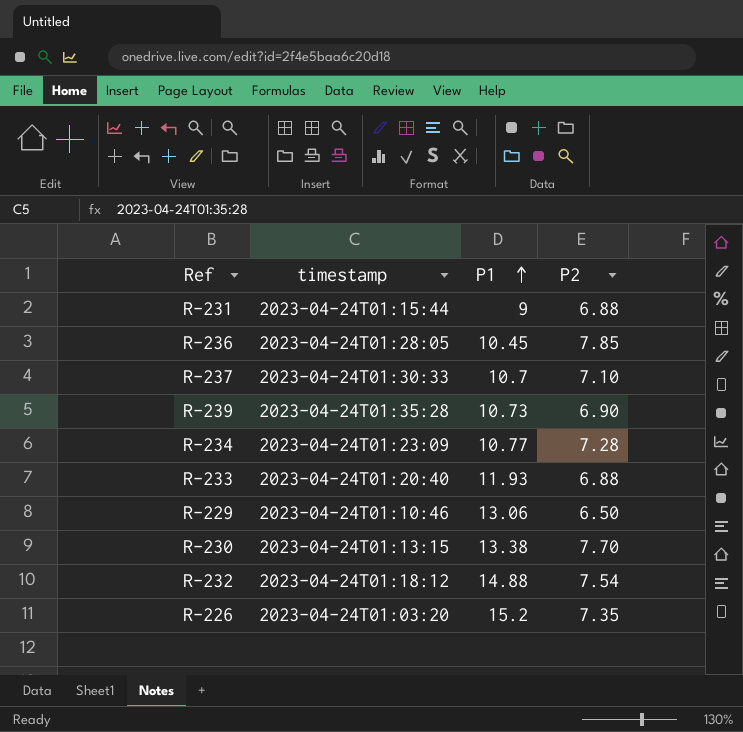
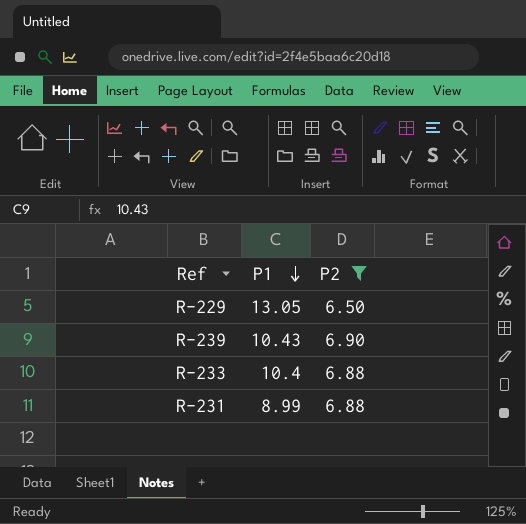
filter: none -> P2 <= 6.90
row order: P1 ascending -> P1 descending
column timestamp | position: 2 -> none
R-229 | P1: 13.06 -> 13.05
R-239 | P1: 10.73 -> 10.43
R-233 | P1: 11.93 -> 10.4
R-231 | P1: 9 -> 8.99

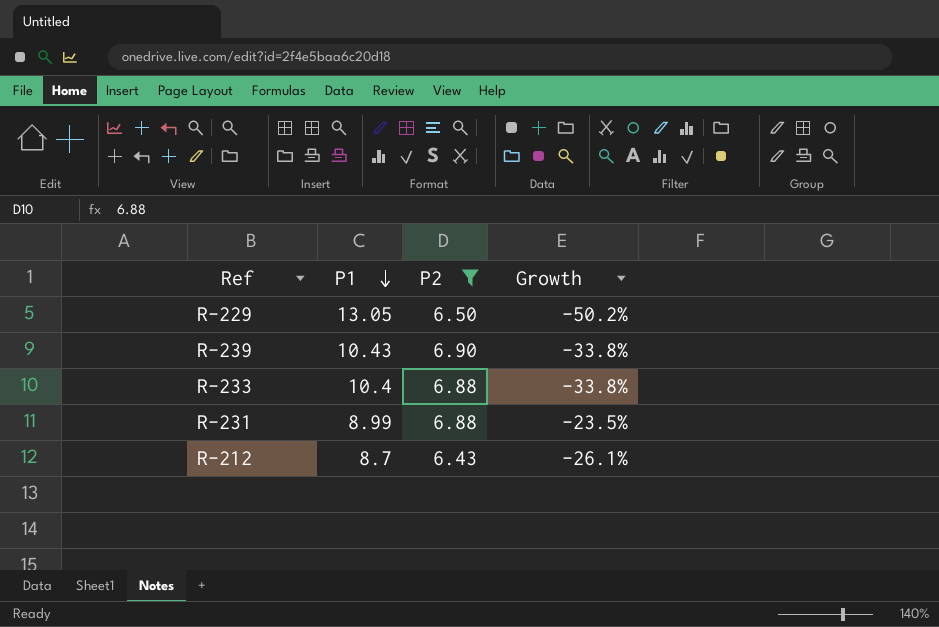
column Growth | formula: none -> ([P2] - [P1]) / [P1]
row R-212: none -> 8.7 | 6.43 | -26.1%

